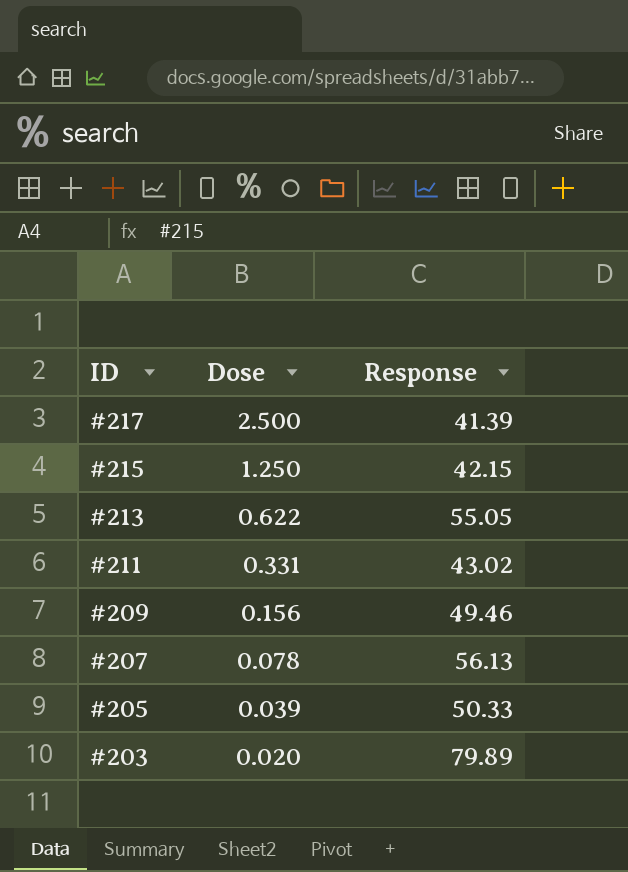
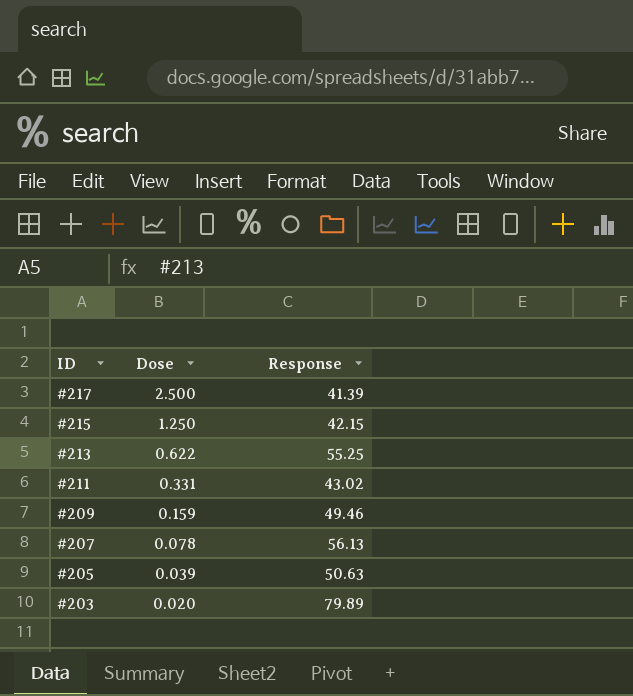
#213 | Response: 55.05 -> 55.25
#209 | Dose: 0.156 -> 0.159
#205 | Response: 50.33 -> 50.63

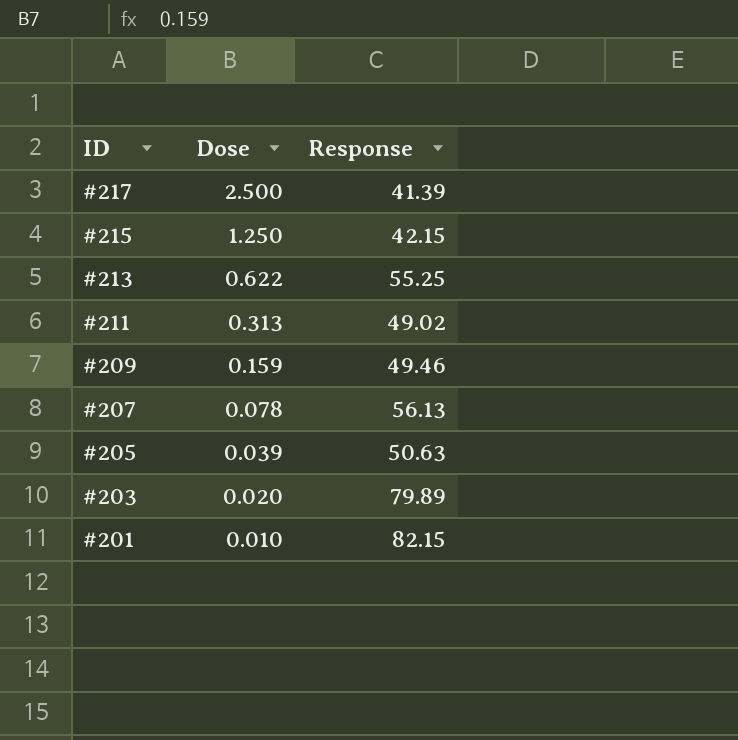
#211 | Dose: 0.331 -> 0.313
#211 | Response: 43.02 -> 49.02
row #201: none -> 0.010 | 82.15

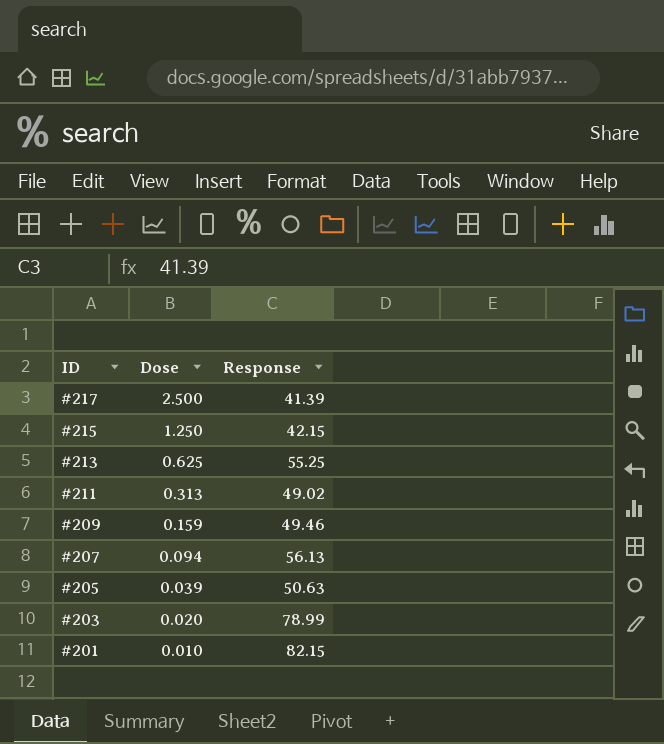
#213 | Dose: 0.622 -> 0.625
#207 | Dose: 0.078 -> 0.094
#203 | Response: 79.89 -> 78.99

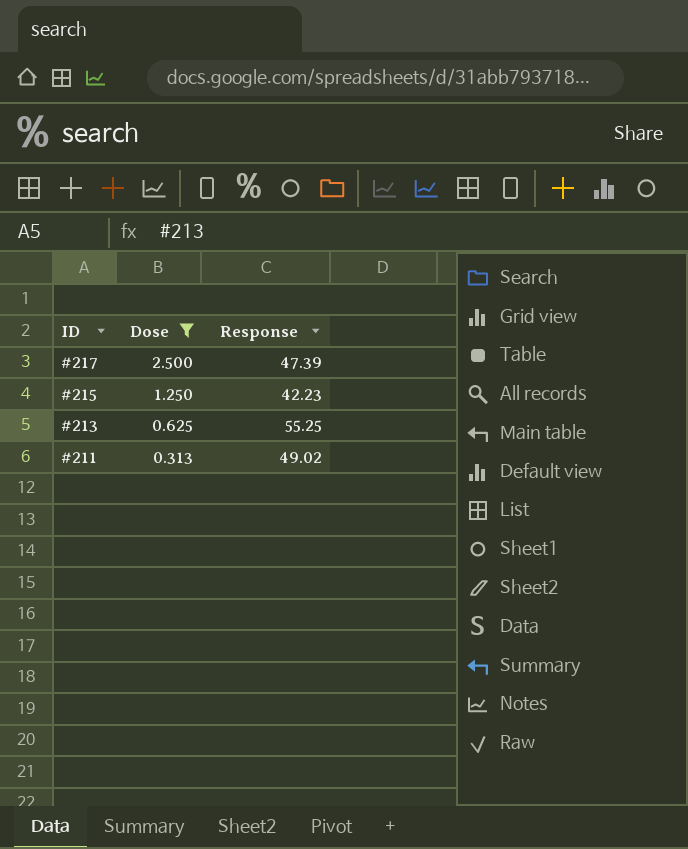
filter: none -> Dose >= 0.313
#217 | Response: 41.39 -> 47.39
#215 | Response: 42.15 -> 42.23

